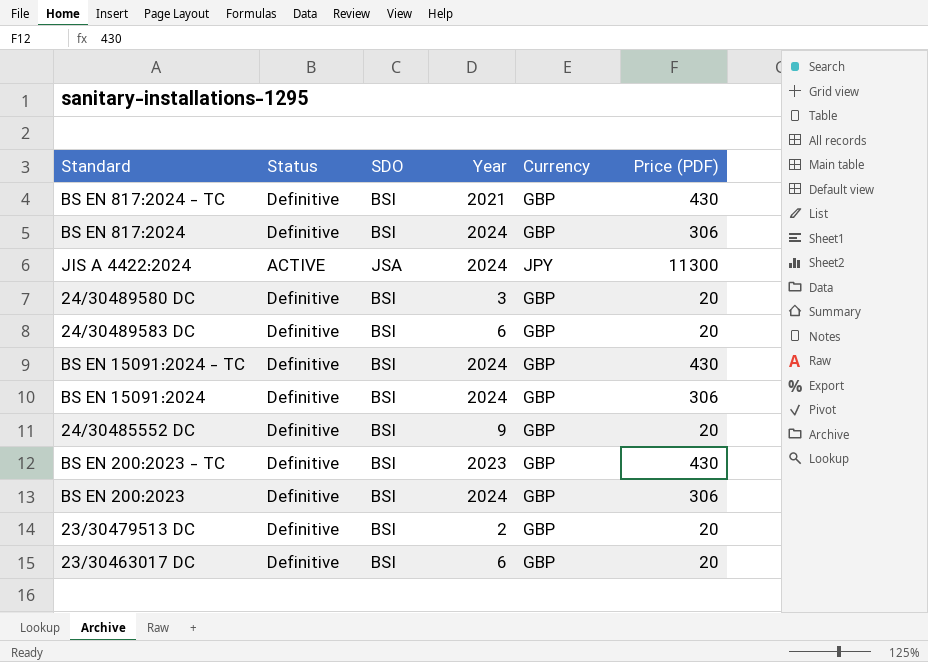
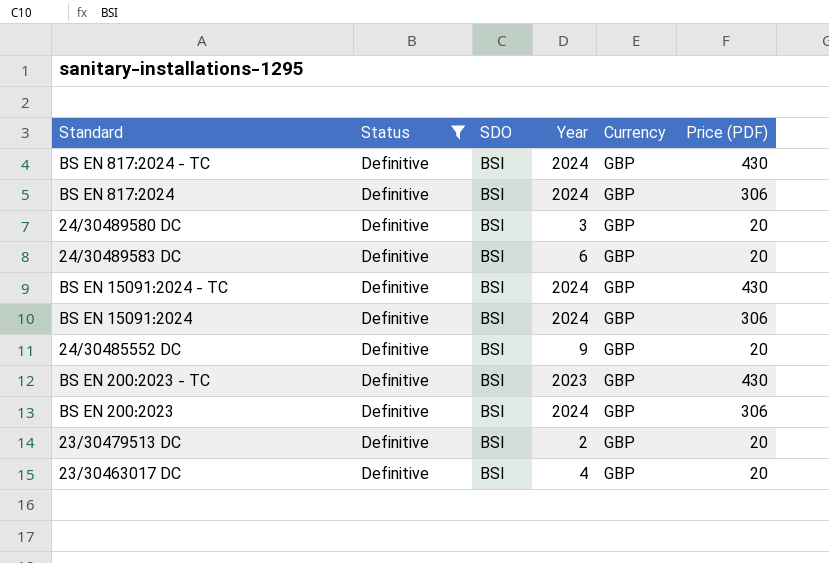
filter: none -> Status = Definitive
BS EN 817:2024 - TC | Year: 2021 -> 2024
23/30463017 DC | Year: 6 -> 4

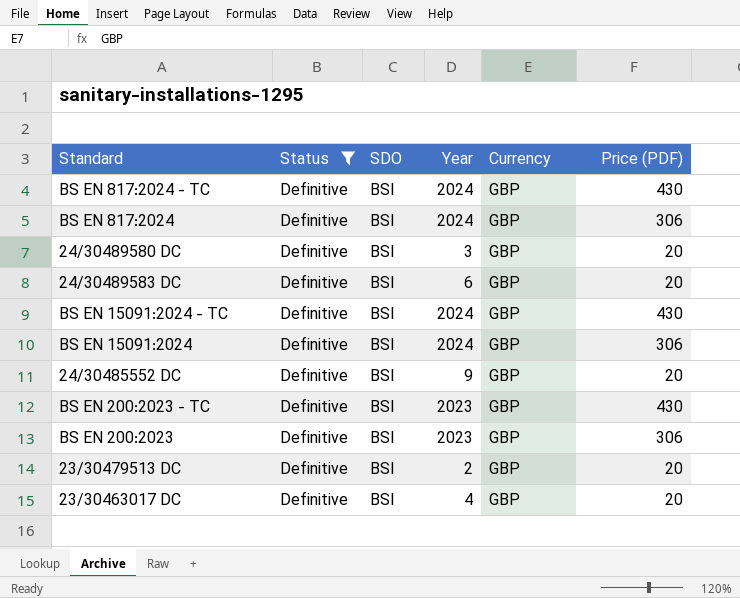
BS EN 200:2023 | Year: 2024 -> 2023

